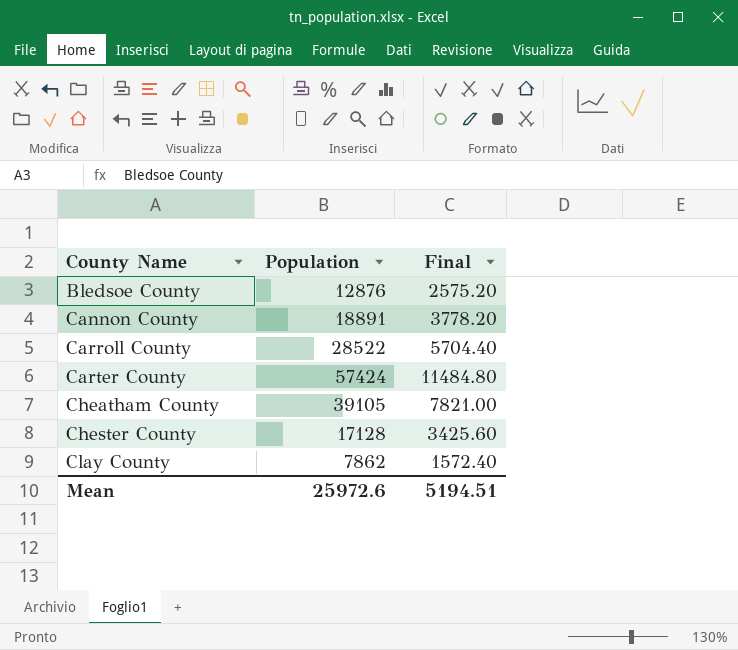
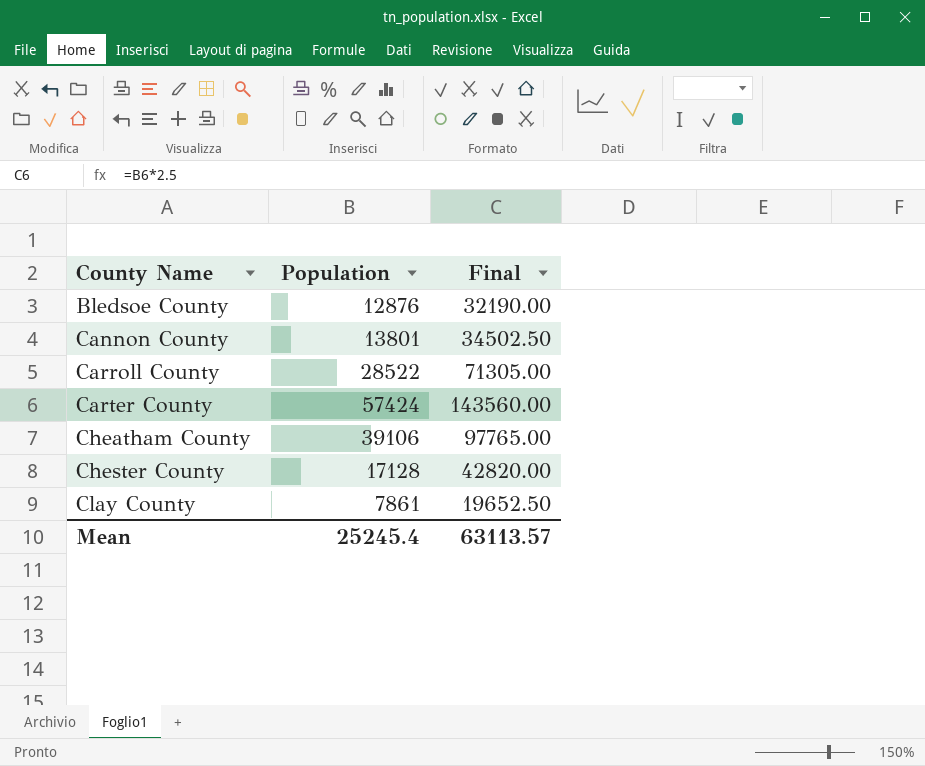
column Final | formula: [Population] * 0.2 -> [Population] * 2.5
Cannon County | Population: 18891 -> 13801
Cheatham County | Population: 39105 -> 39106
Clay County | Population: 7862 -> 7861
Mean | Population: 25972.6 -> 25245.4
Mean | Final: 5194.51 -> 63113.57

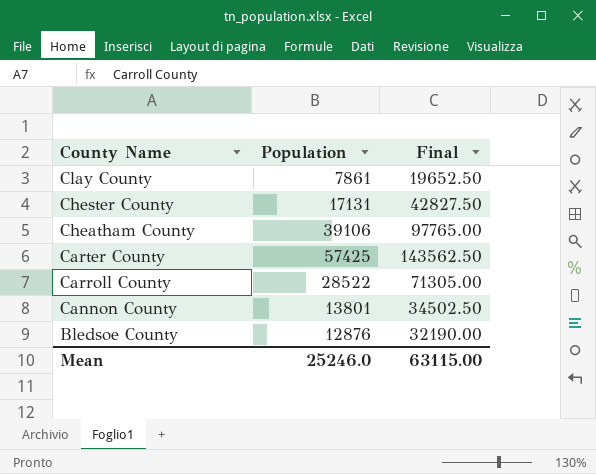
row order: County Name ascending -> County Name descending
Chester County | Population: 17128 -> 17131
Chester County | Final: 42820.00 -> 42827.50
Carter County | Population: 57424 -> 57425
Carter County | Final: 143560.00 -> 143562.50
Mean | Population: 25245.4 -> 25246.0
Mean | Final: 63113.57 -> 63115.00

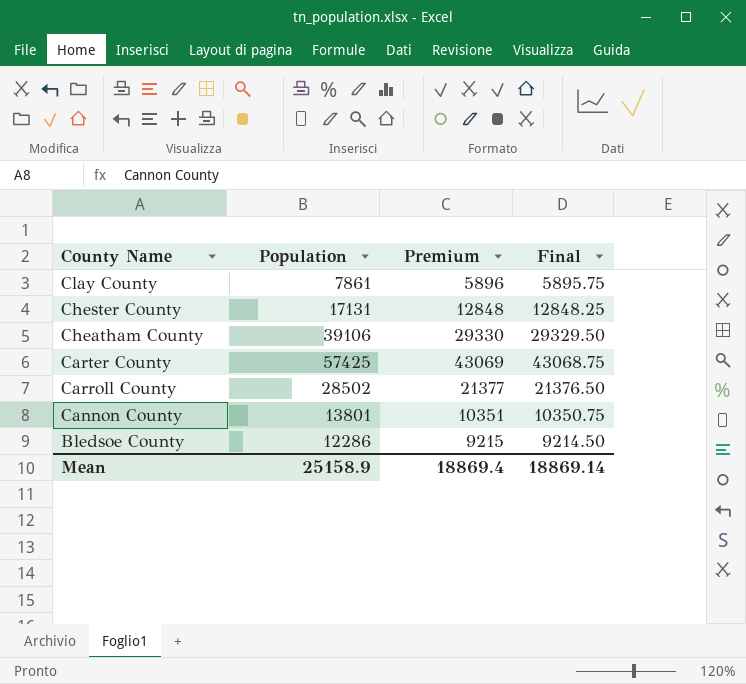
column Premium | formula: none -> [Population] * 0.75
column Final | formula: [Population] * 2.5 -> [Population] * 0.75
Carroll County | Population: 28522 -> 28502
Bledsoe County | Population: 12876 -> 12286
Mean | Population: 25246.0 -> 25158.9
Mean | Final: 63115.00 -> 18869.14

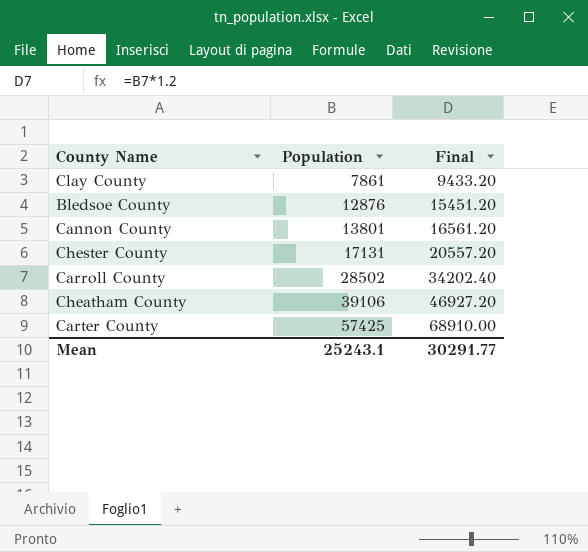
row order: County Name descending -> Population ascending
column Premium | formula: [Population] * 0.75 -> none
column Final | formula: [Population] * 0.75 -> [Population] * 1.2
Bledsoe County | Population: 12286 -> 12876
Mean | Population: 25158.9 -> 25243.1
Mean | Final: 18869.14 -> 30291.77

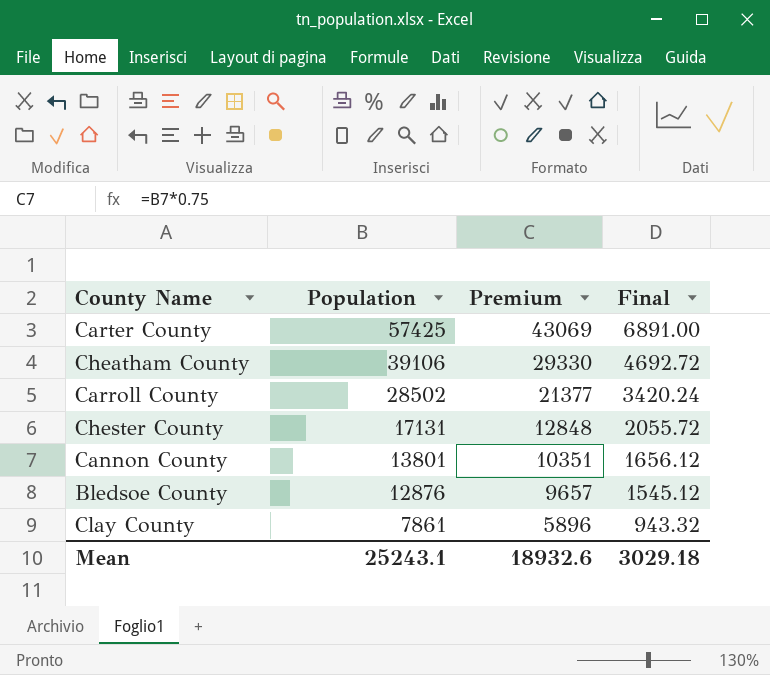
row order: Population ascending -> Population descending
column Premium | formula: none -> [Population] * 0.75
column Final | formula: [Population] * 1.2 -> [Population] * 0.12
Mean | Final: 30291.77 -> 3029.18

